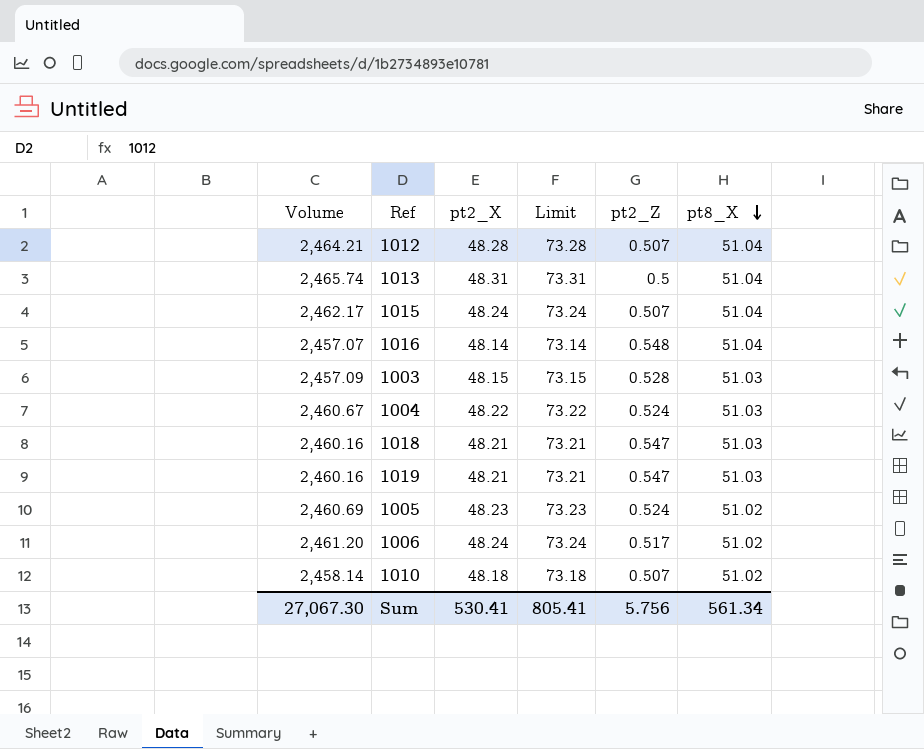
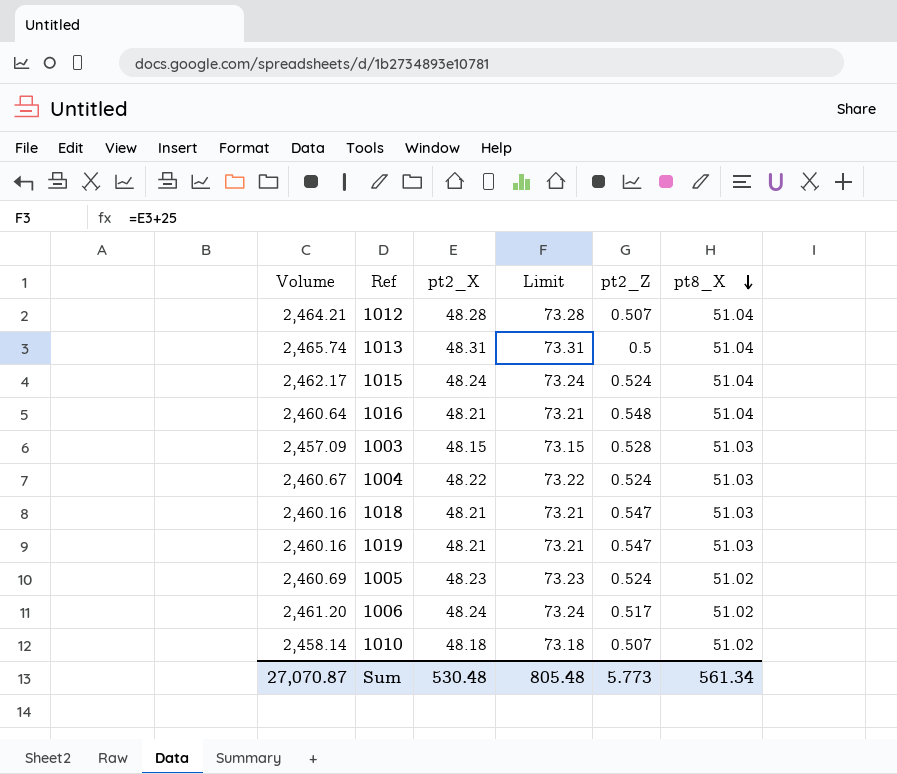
1015 | pt2_Z: 0.507 -> 0.524
1016 | Volume: 2,457.07 -> 2,460.64
1016 | pt2_X: 48.14 -> 48.21
1016 | Limit: 73.14 -> 73.21
Sum | Volume: 27,067.30 -> 27,070.87
Sum | pt2_X: 530.41 -> 530.48
Sum | Limit: 805.41 -> 805.48
Sum | pt2_Z: 5.756 -> 5.773

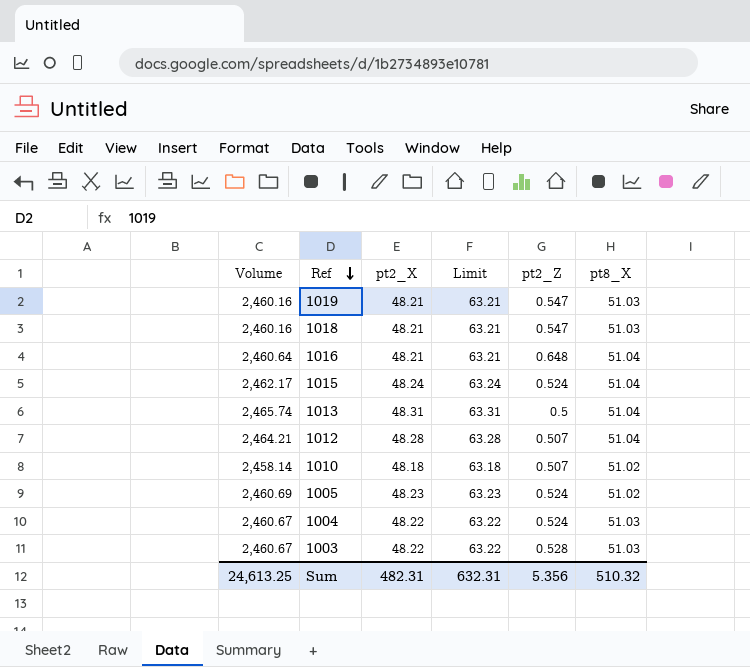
row order: pt8_X descending -> Ref descending
column Limit | formula: [pt2_X] + 25 -> [pt2_X] + 15
row 1006: 2,461.20 | 48.24 | 73.24 | 0.517 | 51.02 -> none
1016 | pt2_Z: 0.548 -> 0.648
1003 | Volume: 2,457.09 -> 2,460.67
1003 | pt2_X: 48.15 -> 48.22
Sum | Volume: 27,070.87 -> 24,613.25
Sum | pt2_X: 530.48 -> 482.31
Sum | Limit: 805.48 -> 632.31
Sum | pt2_Z: 5.773 -> 5.356
Sum | pt8_X: 561.34 -> 510.32

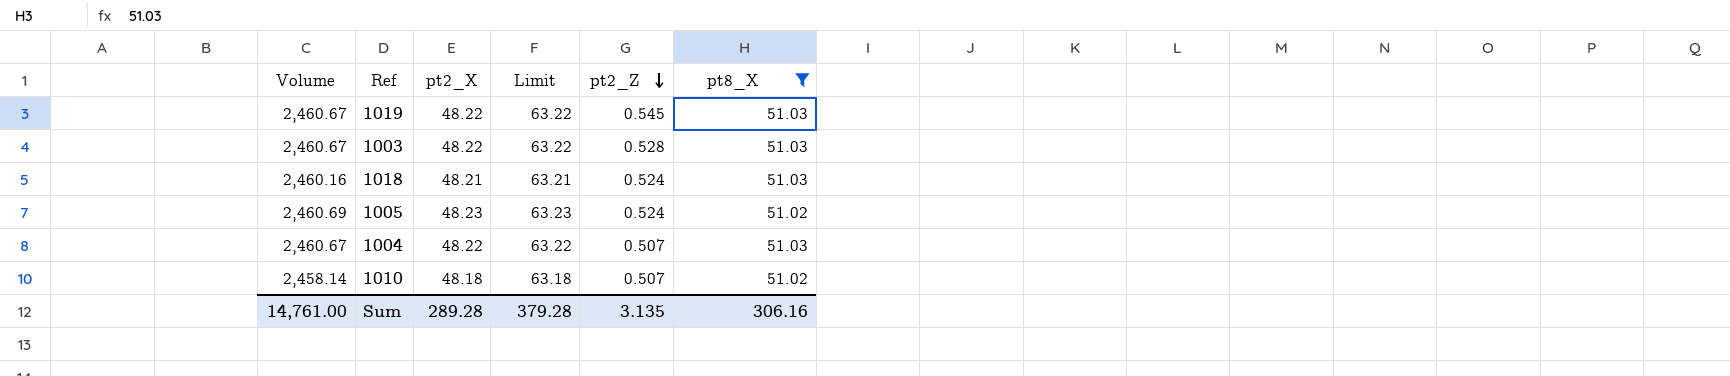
filter: none -> pt8_X != 51.04
row order: Ref descending -> pt2_Z descending
1019 | Volume: 2,460.16 -> 2,460.67
1019 | pt2_X: 48.21 -> 48.22
1019 | Limit: 63.21 -> 63.22
1019 | pt2_Z: 0.547 -> 0.545
1018 | pt2_Z: 0.547 -> 0.524
1004 | pt2_Z: 0.524 -> 0.507
Sum | Volume: 24,613.25 -> 14,761.00
Sum | pt2_X: 482.31 -> 289.28
Sum | Limit: 632.31 -> 379.28
Sum | pt2_Z: 5.356 -> 3.135
Sum | pt8_X: 510.32 -> 306.16

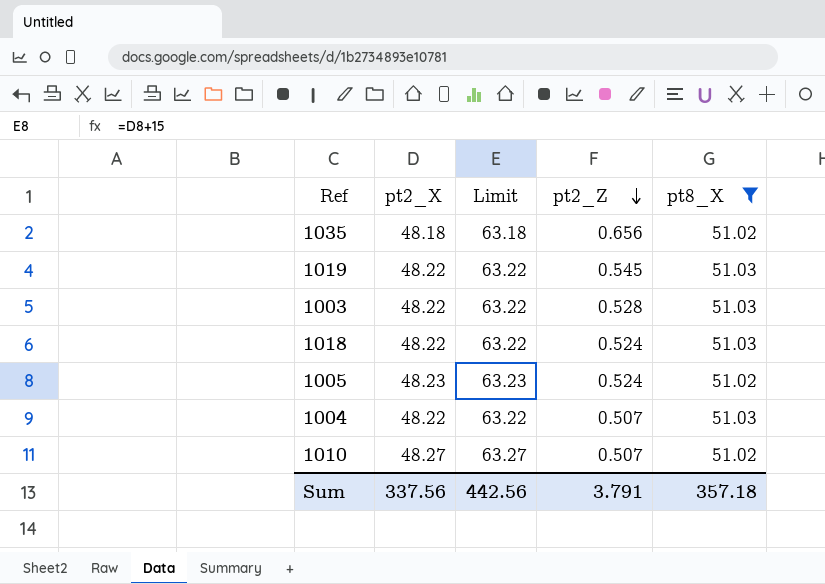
column Volume | formula: [pt2_X] * [pt8_X] -> none
row 1035: none -> 48.18 | 63.18 | 0.656 | 51.02
1018 | pt2_X: 48.21 -> 48.22
1018 | Limit: 63.21 -> 63.22
1010 | pt2_X: 48.18 -> 48.27
1010 | Limit: 63.18 -> 63.27
Sum | pt2_X: 289.28 -> 337.56
Sum | Limit: 379.28 -> 442.56
Sum | pt2_Z: 3.135 -> 3.791
Sum | pt8_X: 306.16 -> 357.18

